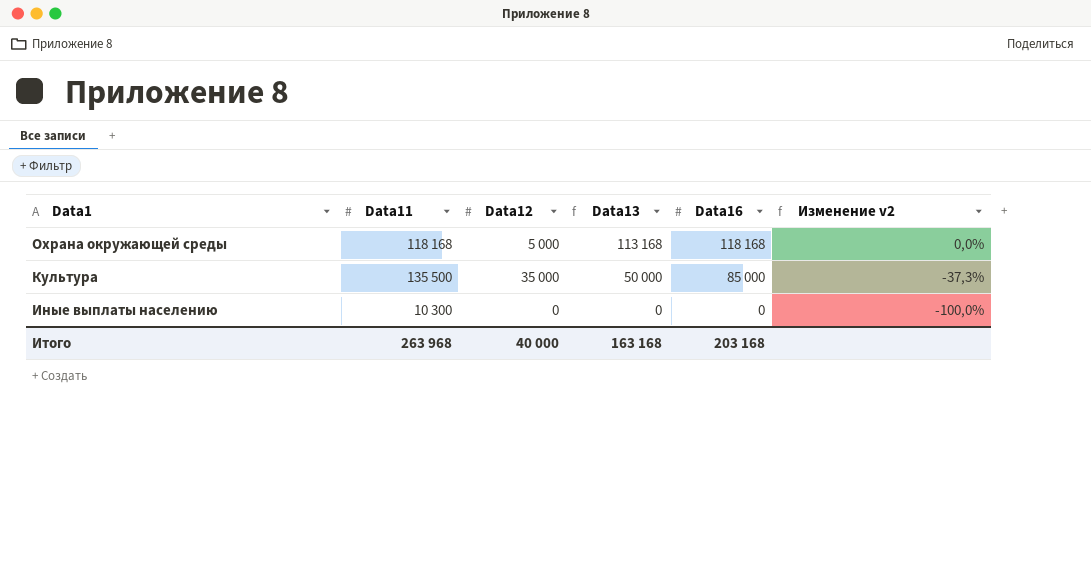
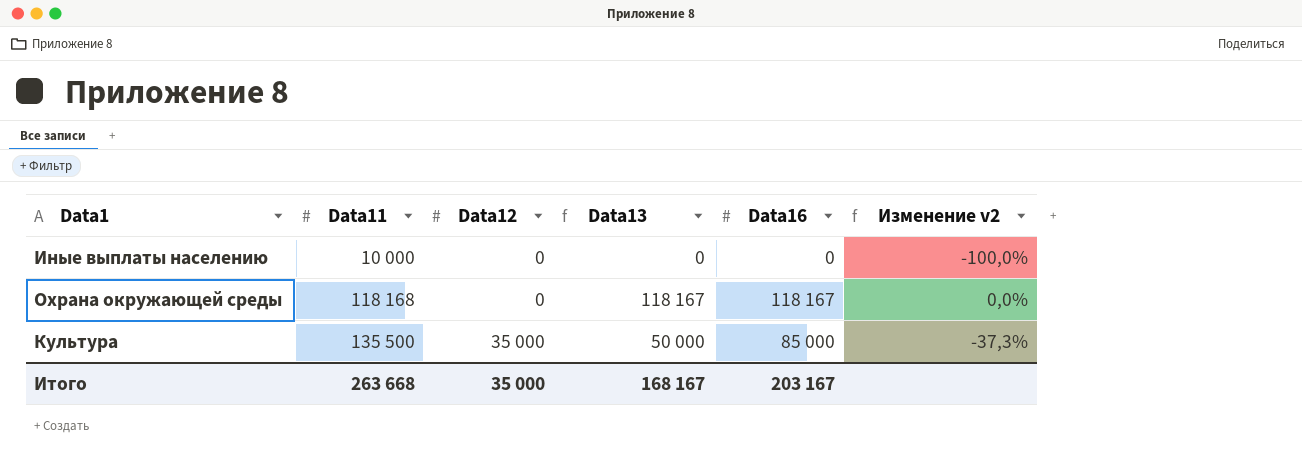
row order: Data1 descending -> Data11 ascending
Иные выплаты населению | Data11: 10 300 -> 10 000
Охрана окружающей среды | Data12: 5 000 -> 0
Охрана окружающей среды | Data13: 113 168 -> 118 167
Охрана окружающей среды | Data16: 118 168 -> 118 167
Итого | Data11: 263 968 -> 263 668
Итого | Data12: 40 000 -> 35 000
Итого | Data13: 163 168 -> 168 167
Итого | Data16: 203 168 -> 203 167

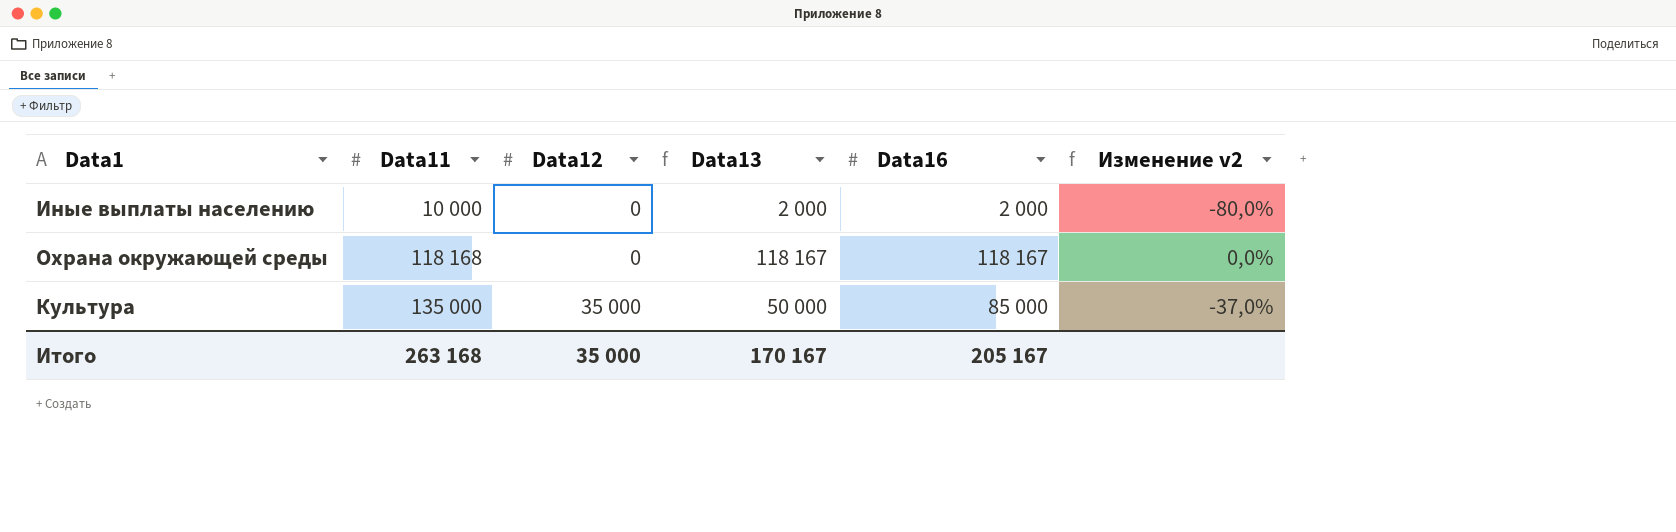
Иные выплаты населению | Data13: 0 -> 2 000
Иные выплаты населению | Data16: 0 -> 2 000
Иные выплаты населению | Изменение v2: -100,0% -> -80,0%
Культура | Data11: 135 500 -> 135 000
Культура | Изменение v2: -37,3% -> -37,0%
Итого | Data11: 263 668 -> 263 168
Итого | Data13: 168 167 -> 170 167
Итого | Data16: 203 167 -> 205 167

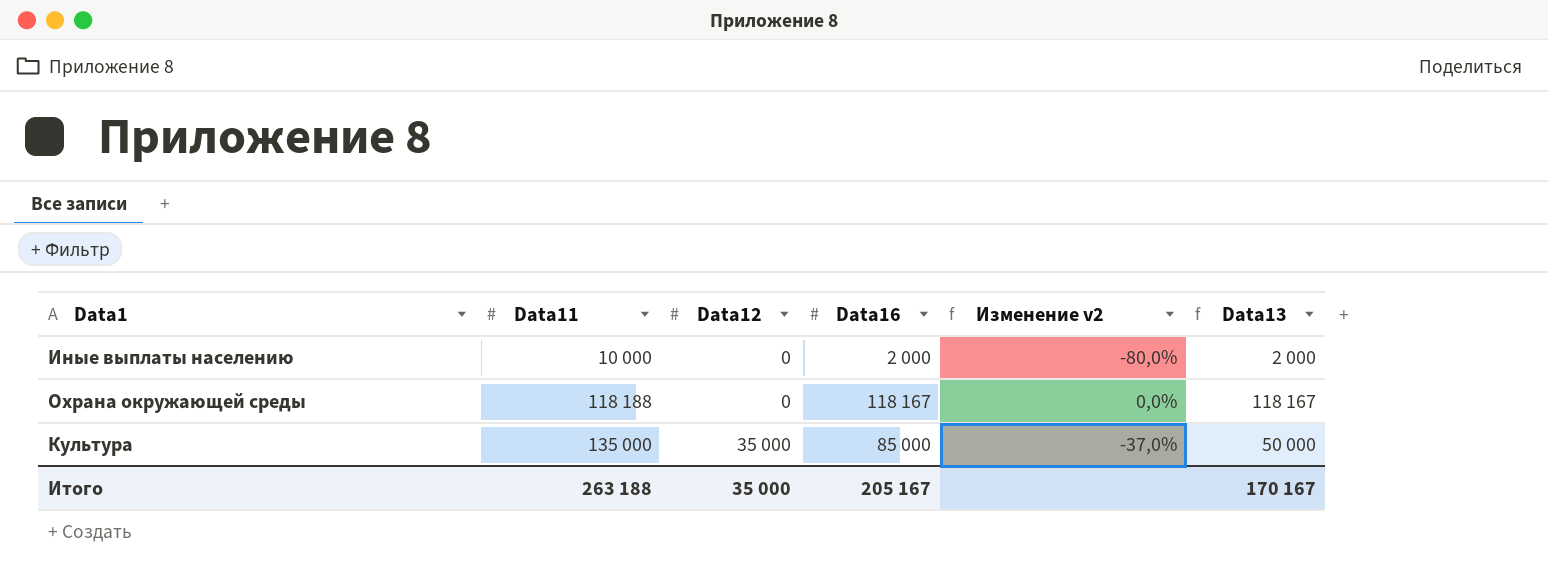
column Data13 | position: 4 -> 6
Охрана окружающей среды | Data11: 118 168 -> 118 188
Итого | Data11: 263 168 -> 263 188

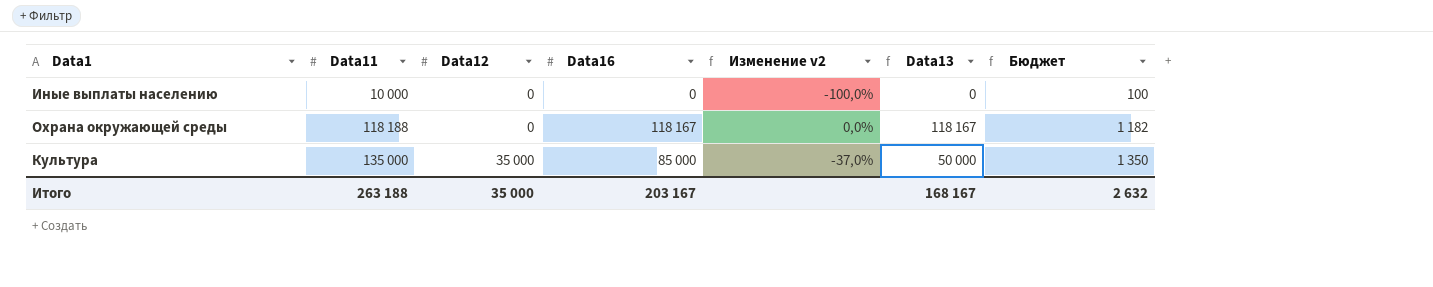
column Бюджет | formula: none -> [Data11] * 0,01
Иные выплаты населению | Data16: 2 000 -> 0
Иные выплаты населению | Изменение v2: -80,0% -> -100,0%
Иные выплаты населению | Data13: 2 000 -> 0
Итого | Data16: 205 167 -> 203 167
Итого | Data13: 170 167 -> 168 167

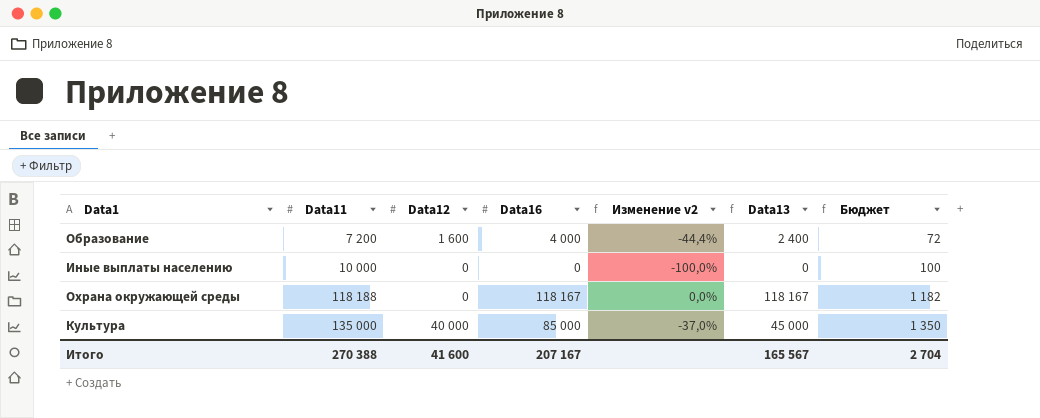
row Образование: none -> 7 200 | 1 600 | 4 000 | -44,4% | 2 400 | 72
Культура | Data12: 35 000 -> 40 000
Культура | Data13: 50 000 -> 45 000
Итого | Data11: 263 188 -> 270 388
Итого | Data12: 35 000 -> 41 600
Итого | Data16: 203 167 -> 207 167
Итого | Data13: 168 167 -> 165 567
Итого | Бюджет: 2 632 -> 2 704

